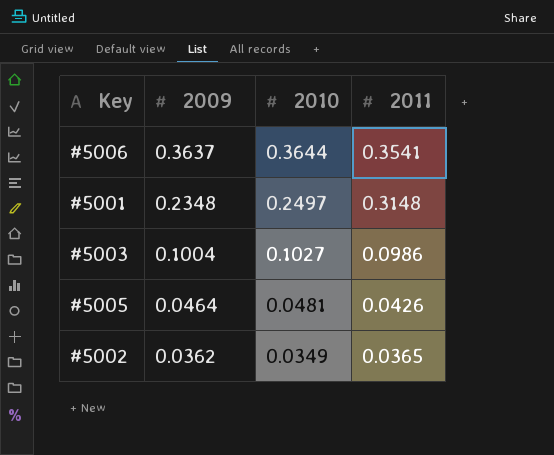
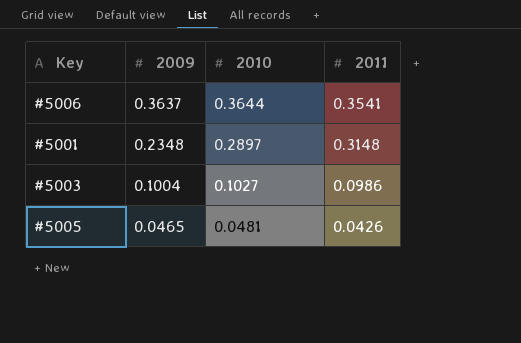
row #5002: 0.0362 | 0.0349 | 0.0365 -> none
#5001 | 2010: 0.2497 -> 0.2897
#5005 | 2009: 0.0464 -> 0.0465

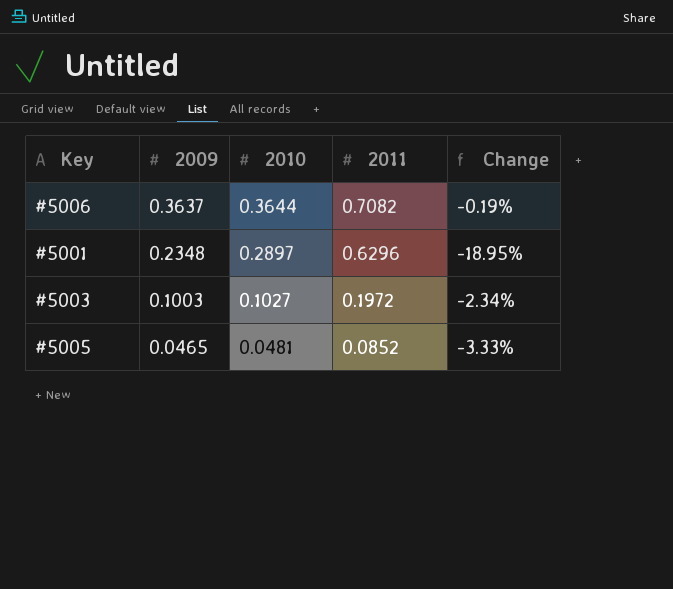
column Change | formula: none -> ([2009] - [2010]) / [2010]
#5006 | 2011: 0.3541 -> 0.7082
#5001 | 2011: 0.3148 -> 0.6296
#5003 | 2009: 0.1004 -> 0.1003
#5003 | 2011: 0.0986 -> 0.1972
#5005 | 2011: 0.0426 -> 0.0852

